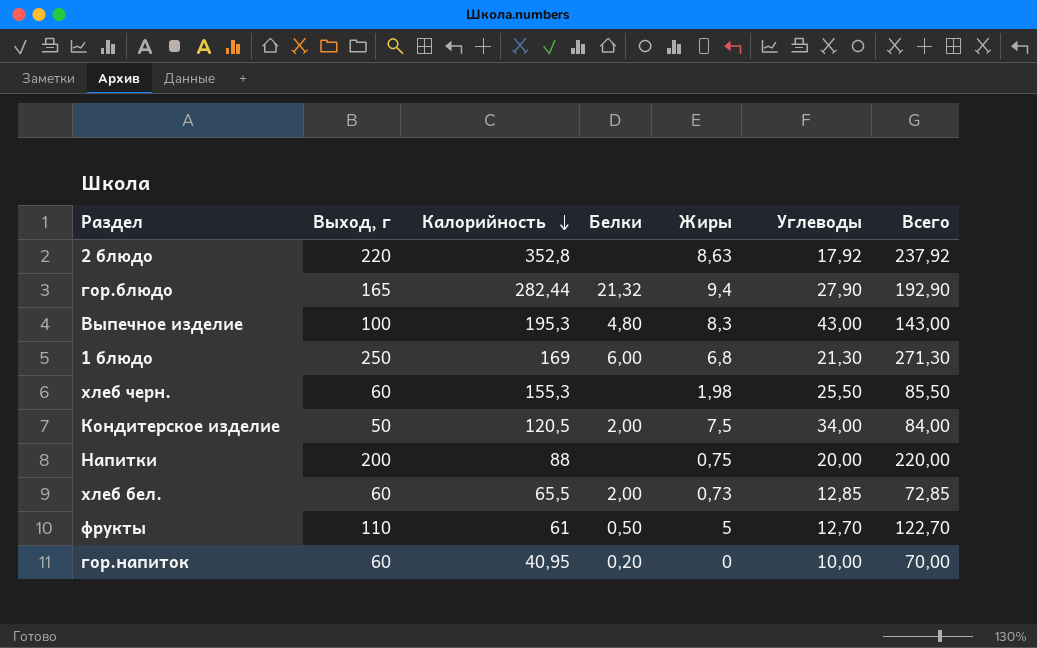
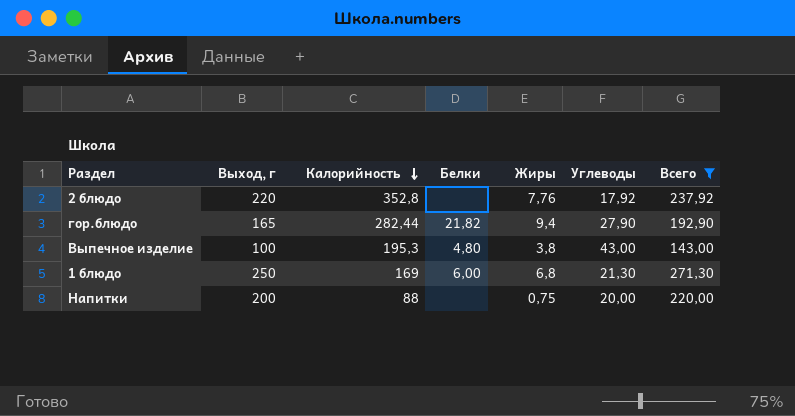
filter: none -> Всего >= 143,00
2 блюдо | Жиры: 8,63 -> 7,76
гор.блюдо | Белки: 21,32 -> 21,82
Выпечное изделие | Жиры: 8,3 -> 3,8

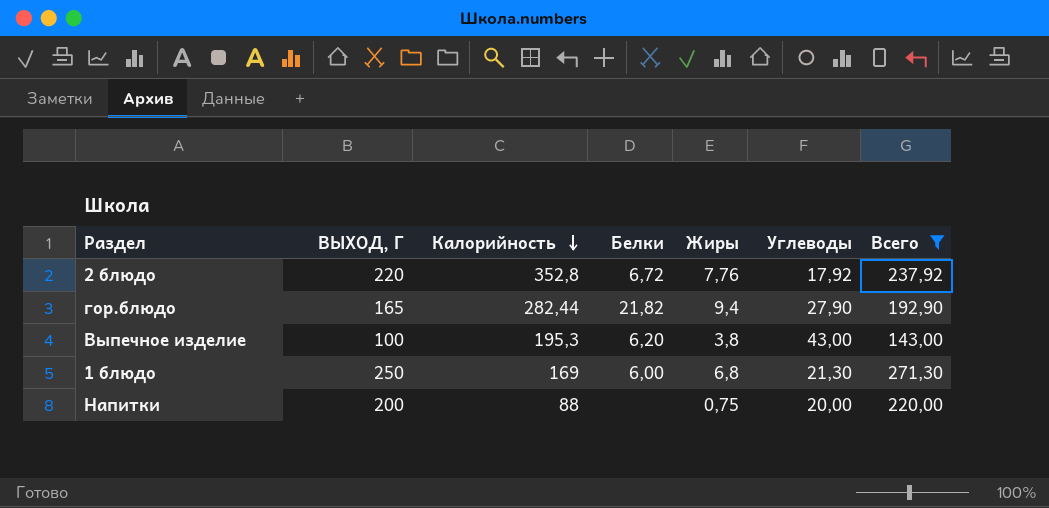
column name: Выход, г -> ВЫХОД, Г
2 блюдо | Белки: none -> 6,72
Выпечное изделие | Белки: 4,80 -> 6,20

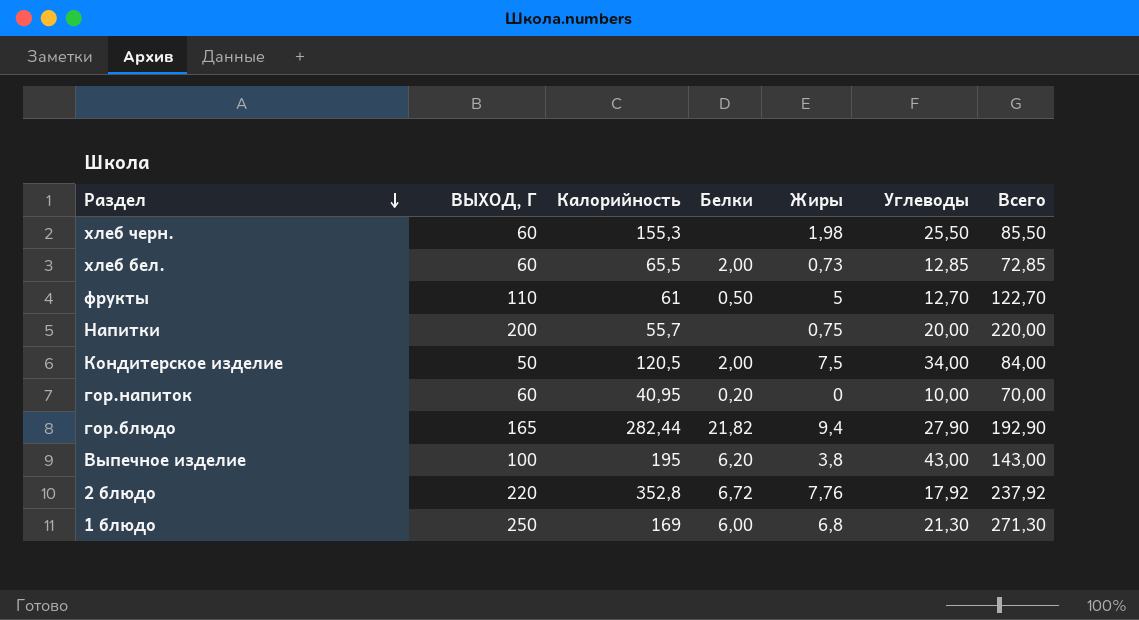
filter: Всего >= 143,00 -> none
row order: Калорийность descending -> Раздел descending
Напитки | Калорийность: 88 -> 55,7
Выпечное изделие | Калорийность: 195,3 -> 195

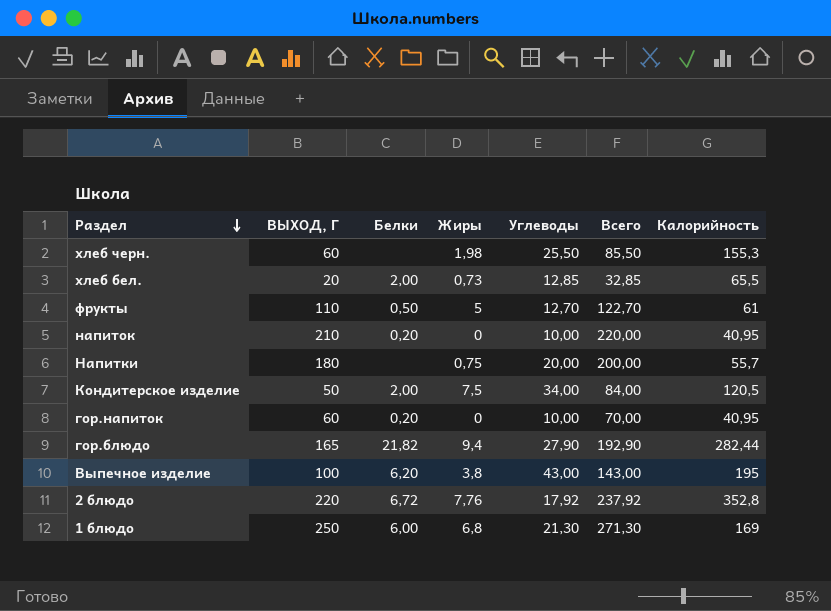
column Калорийность | position: 3 -> 7
хлеб бел. | ВЫХОД, Г: 60 -> 20
хлеб бел. | Всего: 72,85 -> 32,85
row напиток: none -> 210 | 0,20 | 0 | 10,00 | 220,00 | 40,95
Напитки | ВЫХОД, Г: 200 -> 180
Напитки | Всего: 220,00 -> 200,00

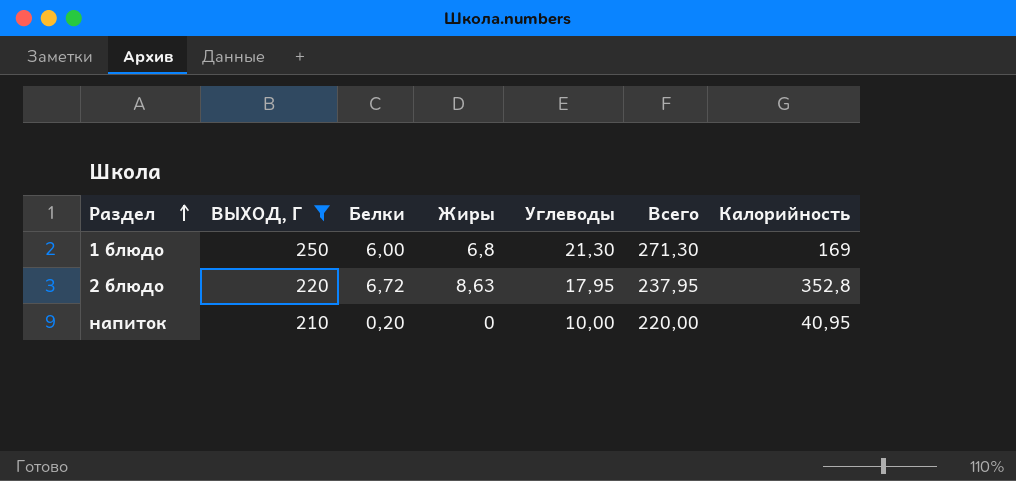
filter: none -> ВЫХОД, Г >= 210
row order: Раздел descending -> Раздел ascending
2 блюдо | Жиры: 7,76 -> 8,63
2 блюдо | Углеводы: 17,92 -> 17,95
2 блюдо | Всего: 237,92 -> 237,95

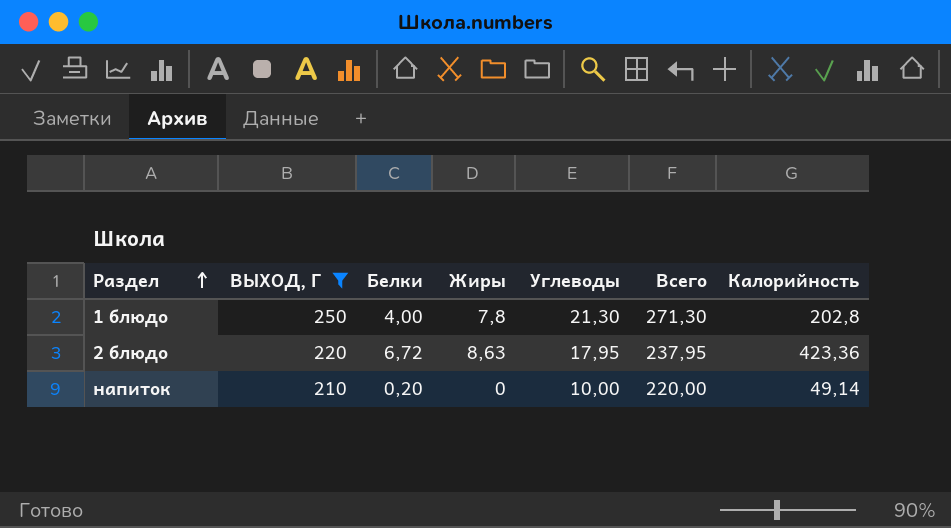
1 блюдо | Белки: 6,00 -> 4,00
1 блюдо | Жиры: 6,8 -> 7,8
1 блюдо | Калорийность: 169 -> 202,8
2 блюдо | Калорийность: 352,8 -> 423,36
напиток | Калорийность: 40,95 -> 49,14

